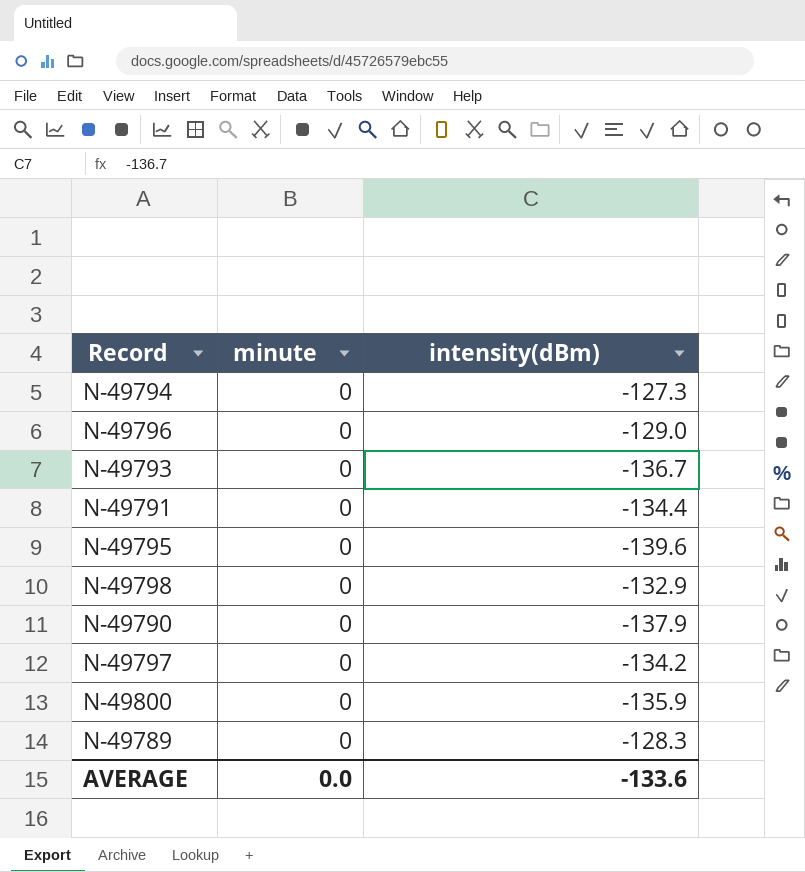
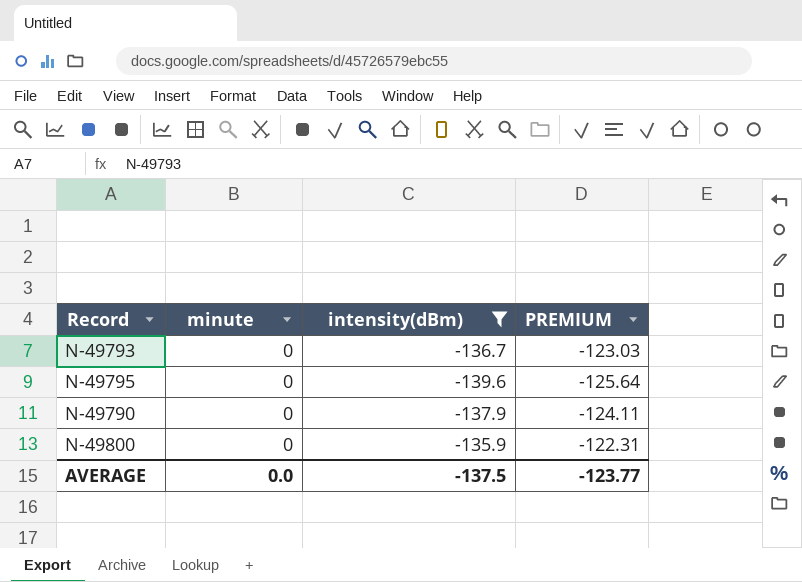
filter: none -> intensity(dBm) <= -135.9
column PREMIUM | formula: none -> [intensity(dBm)] * 0.9
AVERAGE | intensity(dBm): -133.6 -> -137.5

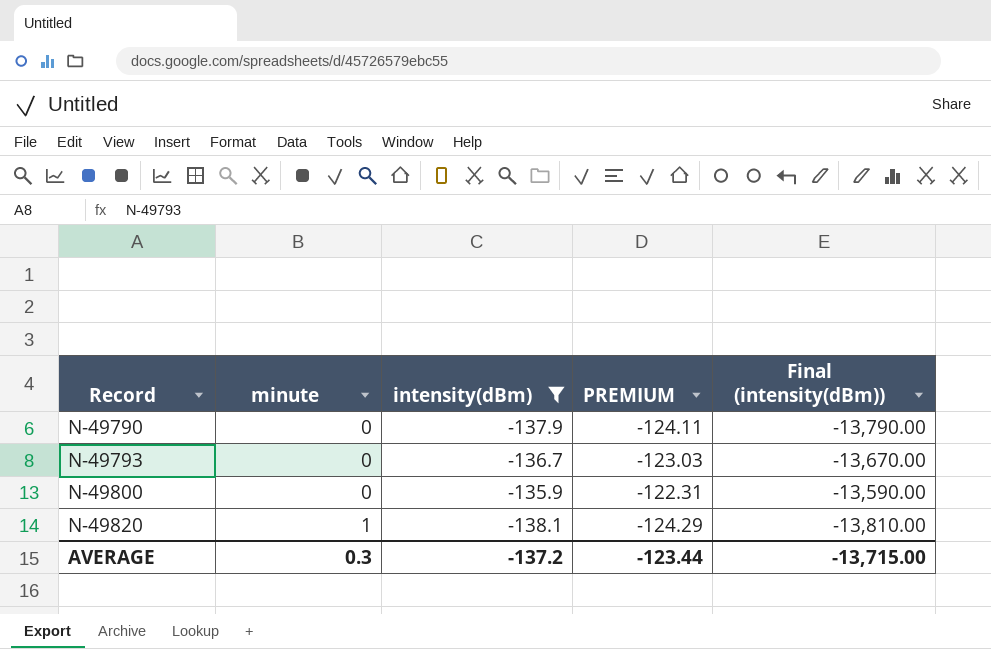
row order: none -> Record ascending
column Final (intensity(dBm)) | formula: none -> [intensity(dBm)] * 100
row N-49795: 0 | -139.6 | -125.64 -> none
row N-49820: none -> 1 | -138.1 | -124.29 | -13,810.00
AVERAGE | minute: 0.0 -> 0.3
AVERAGE | intensity(dBm): -137.5 -> -137.2
AVERAGE | PREMIUM: -123.77 -> -123.44

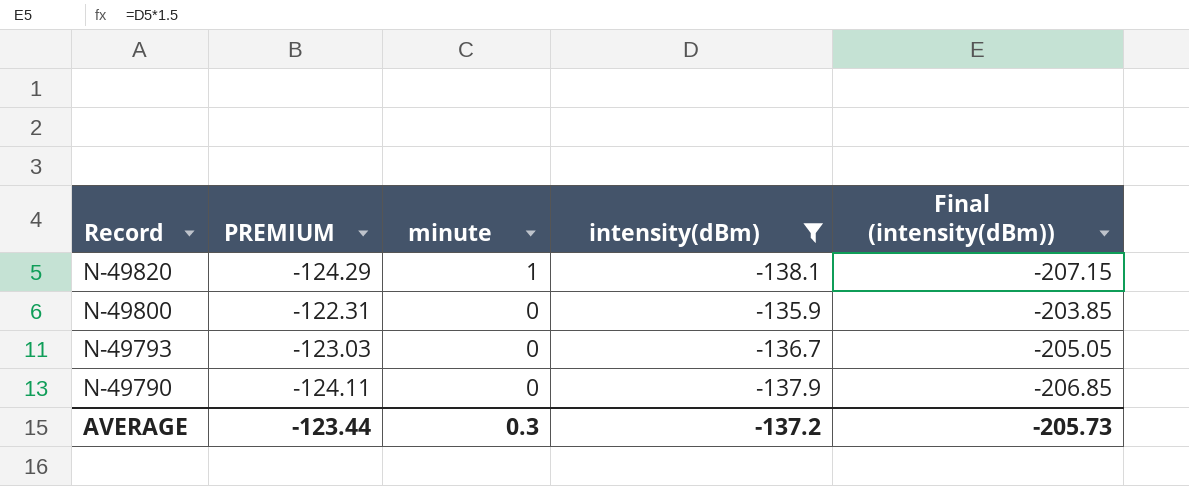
row order: Record ascending -> Record descending
column PREMIUM | position: 4 -> 2
column Final (intensity(dBm)) | formula: [intensity(dBm)] * 100 -> [intensity(dBm)] * 1.5
AVERAGE | Final (intensity(dBm)): -13,715.00 -> -205.73

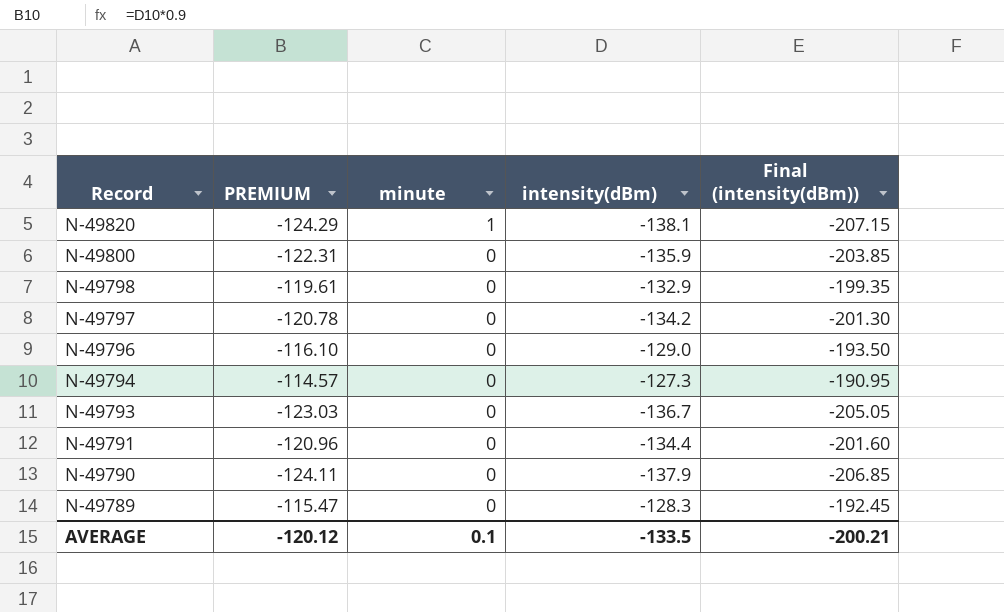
filter: intensity(dBm) <= -135.9 -> none
AVERAGE | PREMIUM: -123.44 -> -120.12
AVERAGE | minute: 0.3 -> 0.1
AVERAGE | intensity(dBm): -137.2 -> -133.5
AVERAGE | Final (intensity(dBm)): -205.73 -> -200.21

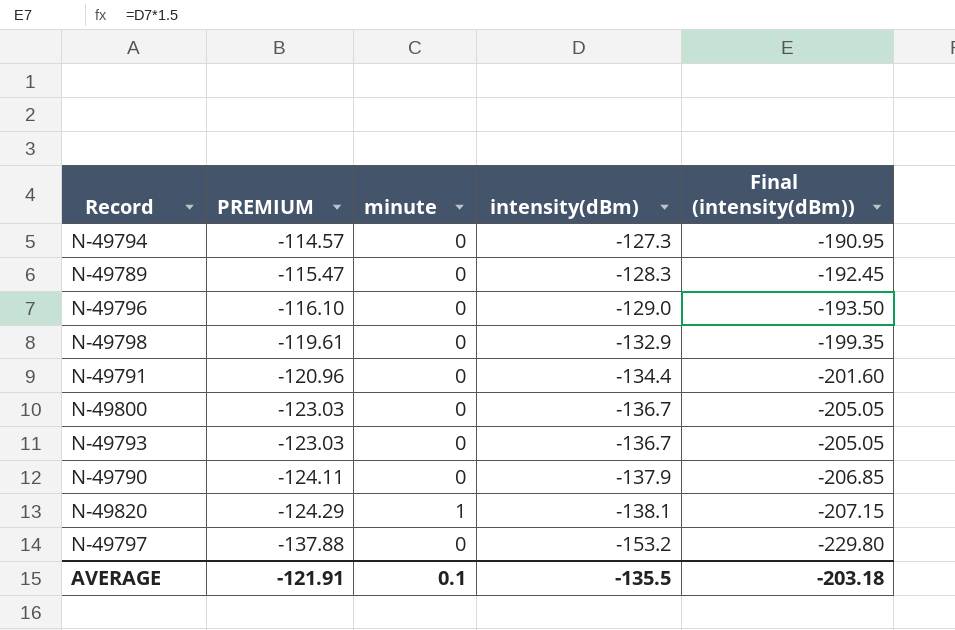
row order: Record descending -> PREMIUM descending
N-49800 | PREMIUM: -122.31 -> -123.03
N-49800 | intensity(dBm): -135.9 -> -136.7
N-49800 | Final (intensity(dBm)): -203.85 -> -205.05
N-49797 | PREMIUM: -120.78 -> -137.88
N-49797 | intensity(dBm): -134.2 -> -153.2
N-49797 | Final (intensity(dBm)): -201.30 -> -229.80
AVERAGE | PREMIUM: -120.12 -> -121.91
AVERAGE | intensity(dBm): -133.5 -> -135.5
AVERAGE | Final (intensity(dBm)): -200.21 -> -203.18

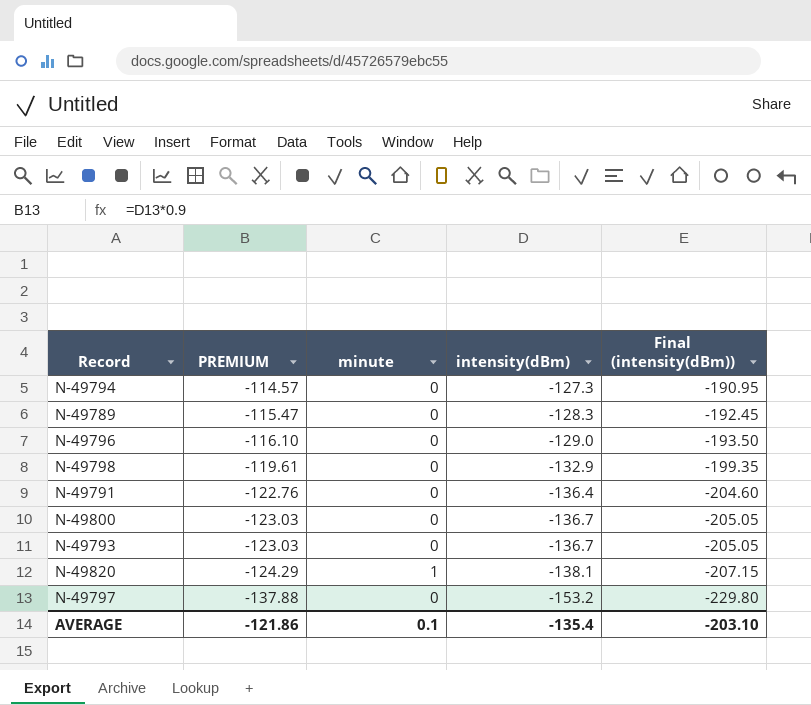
row N-49790: -124.11 | 0 | -137.9 | -206.85 -> none
N-49791 | PREMIUM: -120.96 -> -122.76
N-49791 | intensity(dBm): -134.4 -> -136.4
N-49791 | Final (intensity(dBm)): -201.60 -> -204.60
AVERAGE | PREMIUM: -121.91 -> -121.86
AVERAGE | intensity(dBm): -135.5 -> -135.4
AVERAGE | Final (intensity(dBm)): -203.18 -> -203.10

